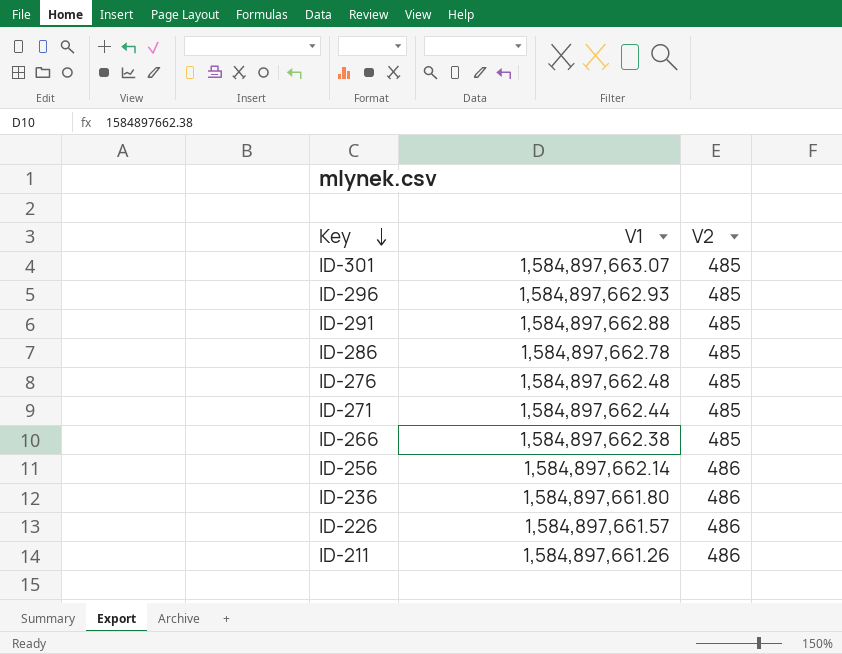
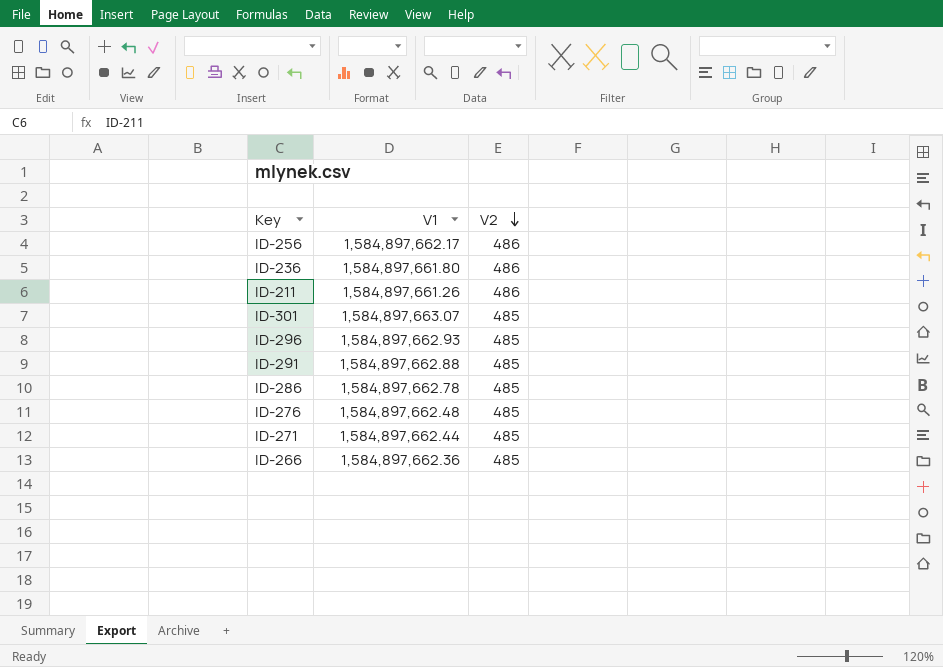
row order: Key descending -> V2 descending
row ID-226: 1,584,897,661.57 | 486 -> none
ID-256 | V1: 1,584,897,662.14 -> 1,584,897,662.17
ID-266 | V1: 1,584,897,662.38 -> 1,584,897,662.36

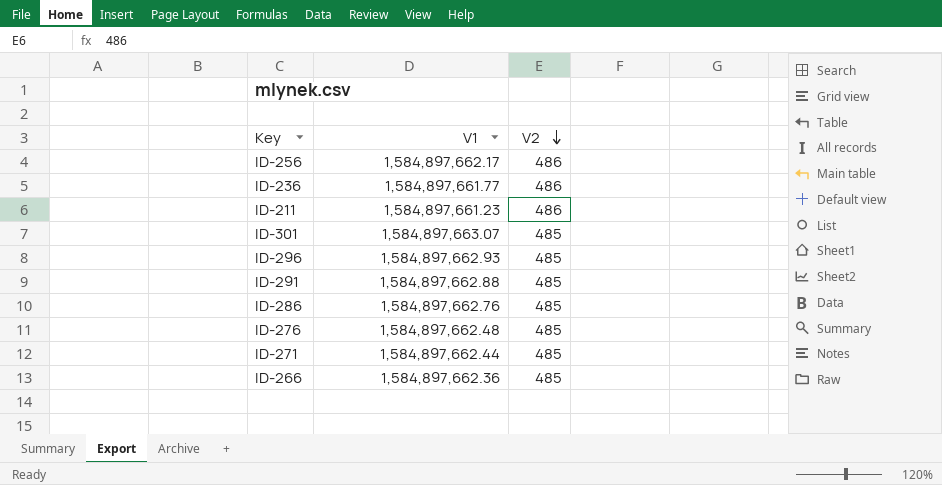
ID-236 | V1: 1,584,897,661.80 -> 1,584,897,661.77
ID-211 | V1: 1,584,897,661.26 -> 1,584,897,661.23
ID-286 | V1: 1,584,897,662.78 -> 1,584,897,662.76

